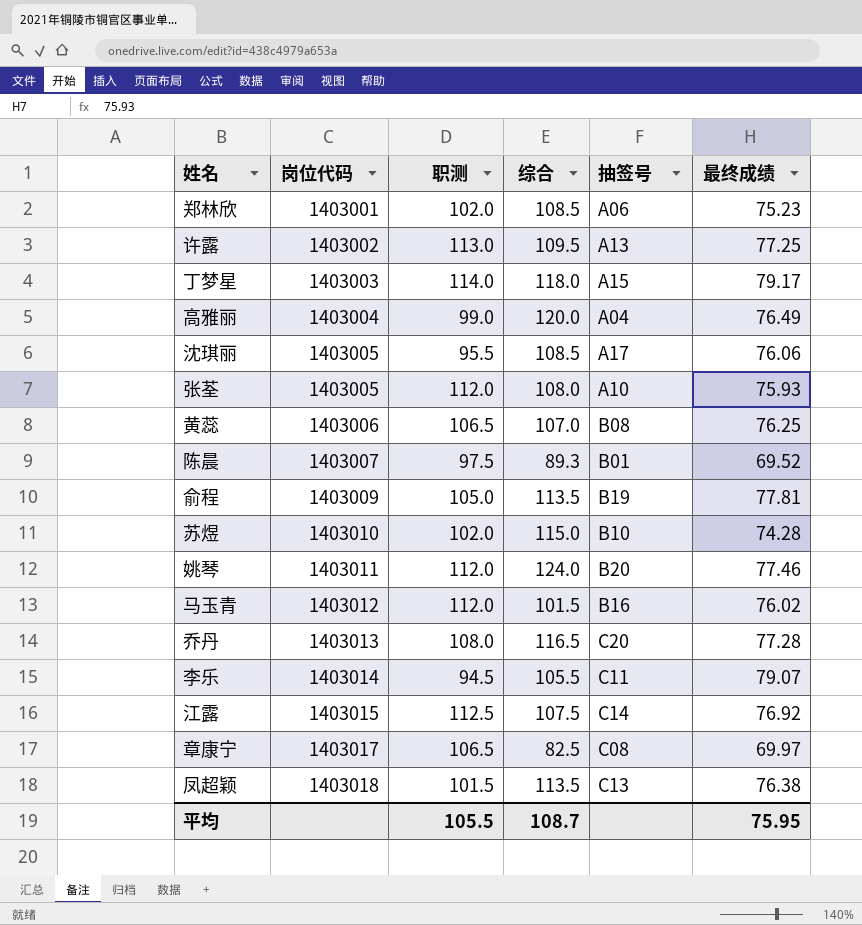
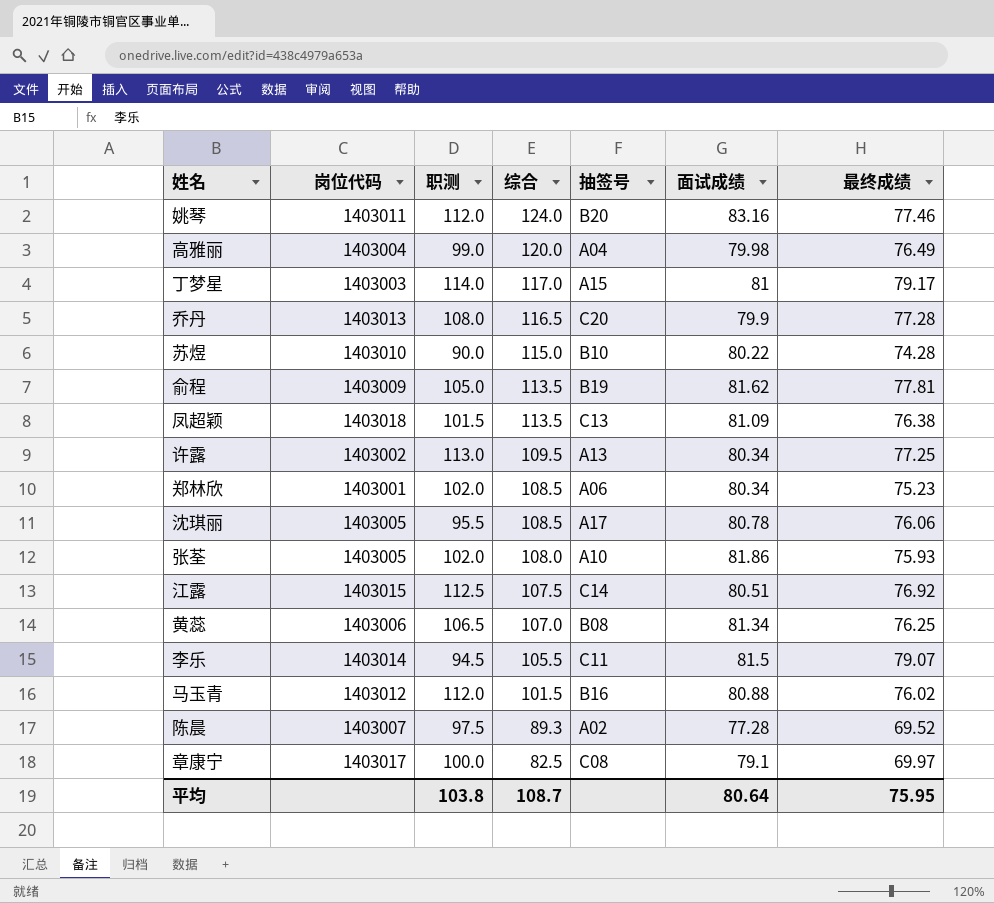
row order: 岗位代码 ascending -> 综合 descending
column 面试成绩 | position: none -> 6
丁梦星 | 综合: 118.0 -> 117.0
苏煜 | 职测: 102.0 -> 90.0
张荃 | 职测: 112.0 -> 102.0
陈晨 | 抽签号: B01 -> A02
章康宁 | 职测: 106.5 -> 100.0
平均 | 职测: 105.5 -> 103.8

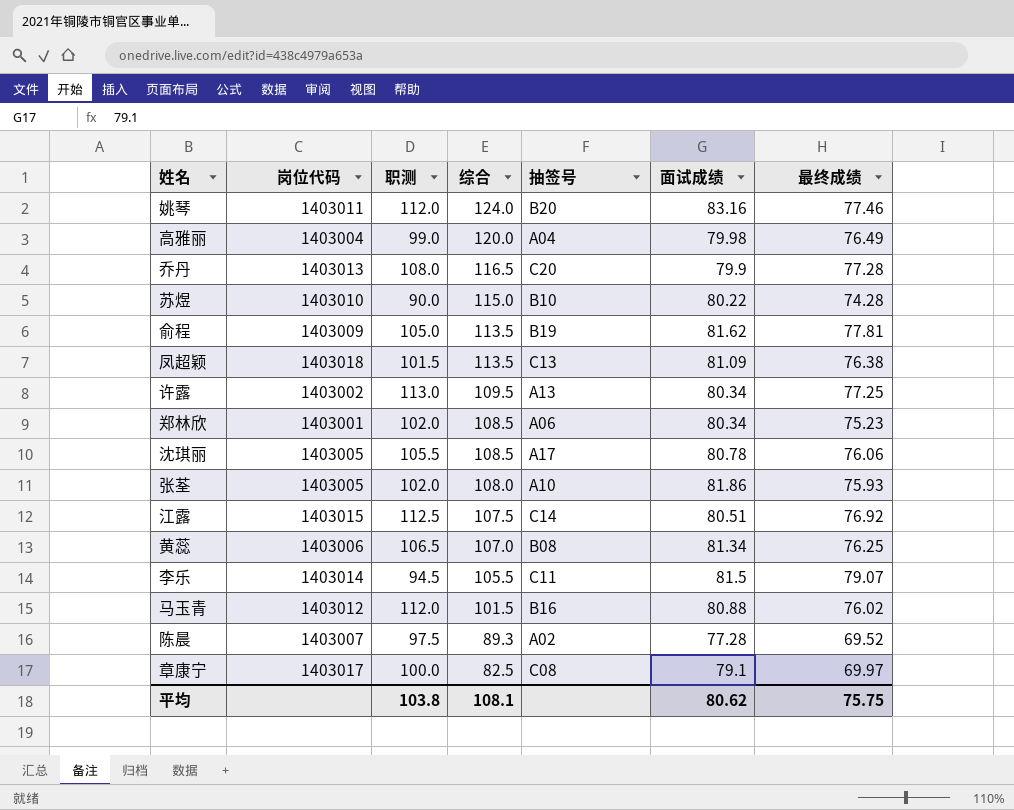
row 丁梦星: 1403003 | 114.0 | 117.0 | A15 | 81 | 79.17 -> none
沈琪丽 | 职测: 95.5 -> 105.5
平均 | 综合: 108.7 -> 108.1
平均 | 面试成绩: 80.64 -> 80.62
平均 | 最终成绩: 75.95 -> 75.75

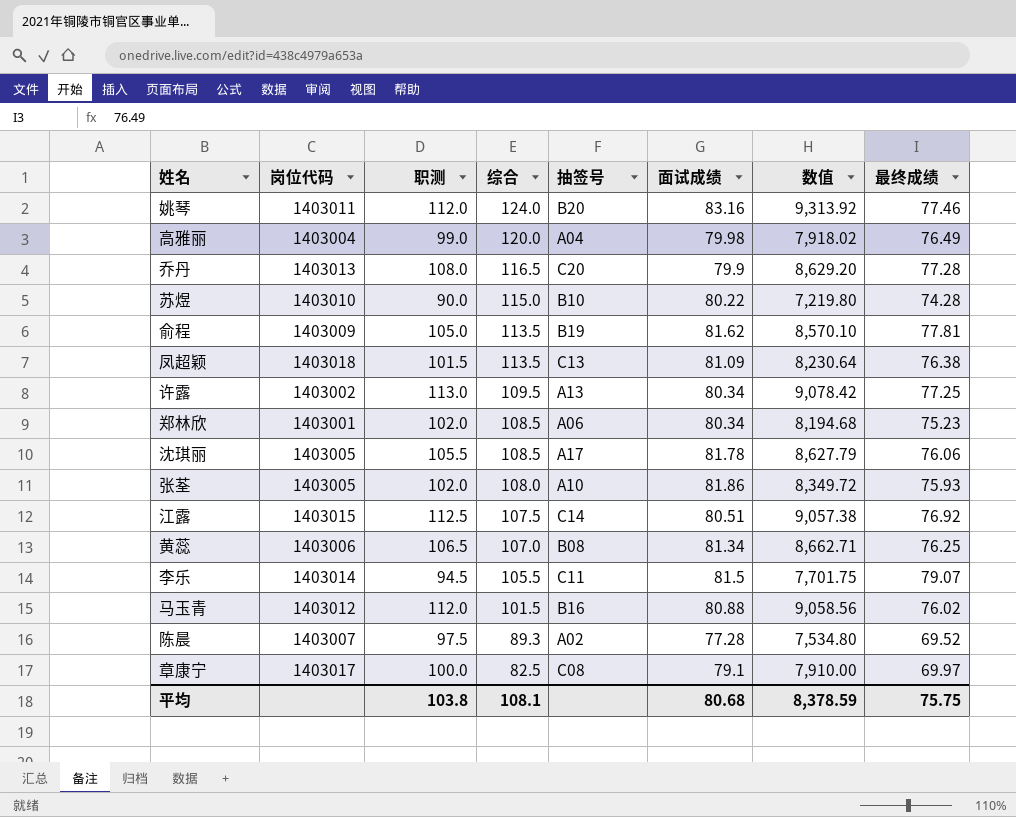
column 数值 | formula: none -> [职测] * [面试成绩]
沈琪丽 | 面试成绩: 80.78 -> 81.78
平均 | 面试成绩: 80.62 -> 80.68

